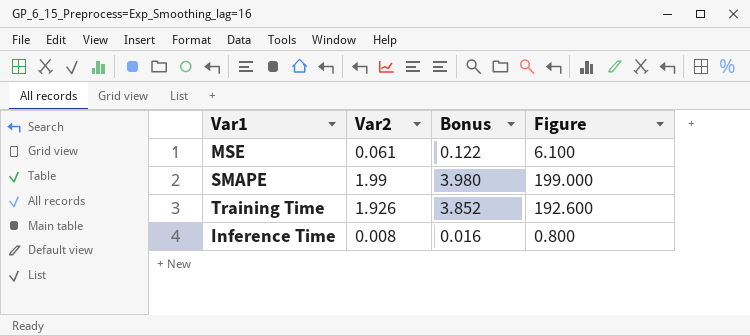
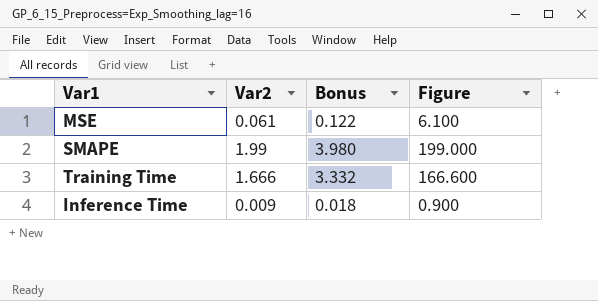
Training Time | Var2: 1.926 -> 1.666
Training Time | Bonus: 3.852 -> 3.332
Training Time | Figure: 192.600 -> 166.600
Inference Time | Var2: 0.008 -> 0.009
Inference Time | Bonus: 0.016 -> 0.018
Inference Time | Figure: 0.800 -> 0.900

